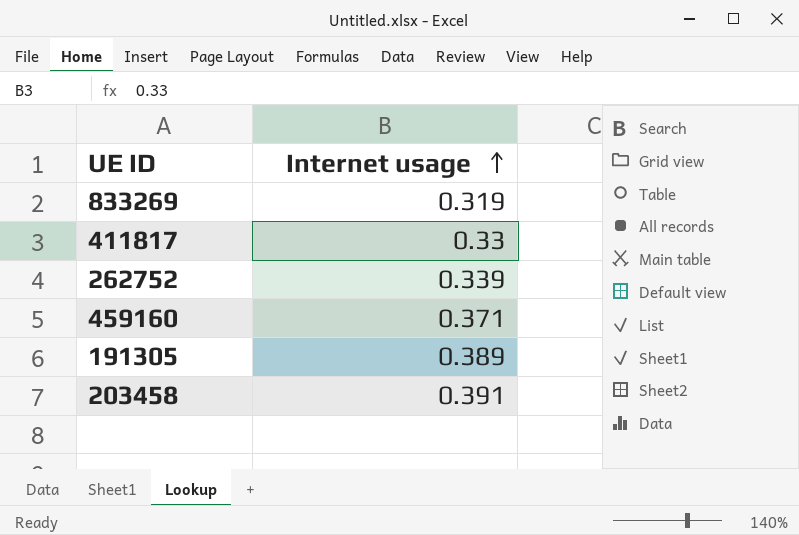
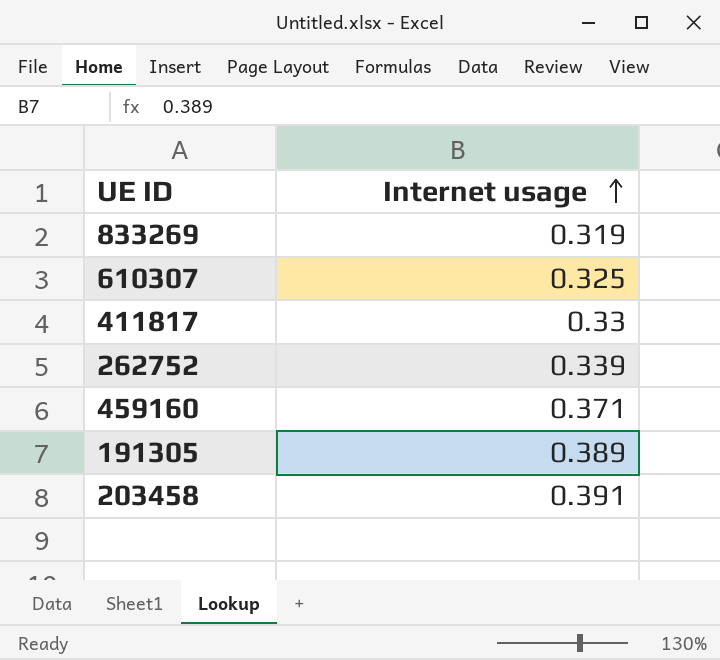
row 610307: none -> 0.325

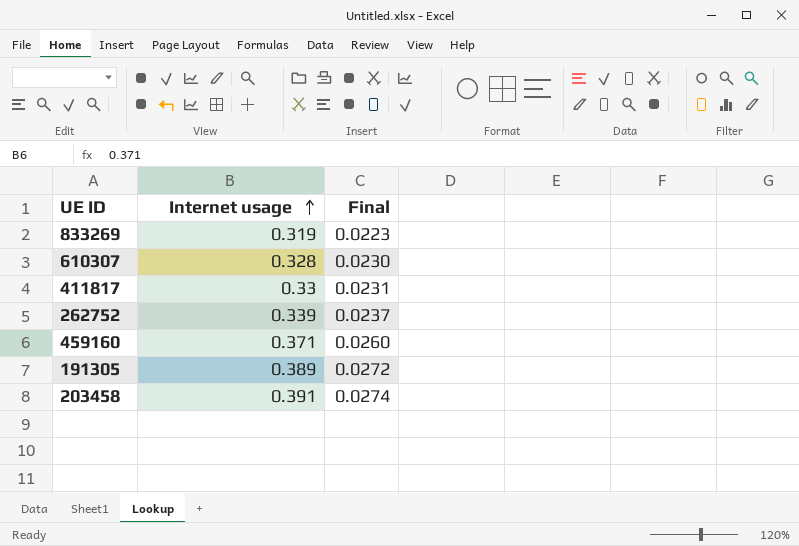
column Final | formula: none -> [Internet usage] * 0.07
610307 | Internet usage: 0.325 -> 0.328

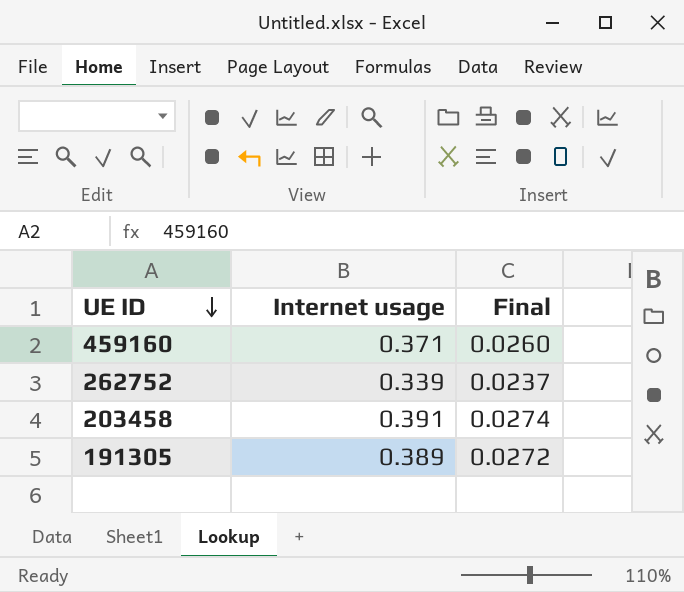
row order: Internet usage ascending -> UE ID descending
row 833269: 0.319 | 0.0223 -> none
row 610307: 0.328 | 0.0230 -> none
row 411817: 0.33 | 0.0231 -> none

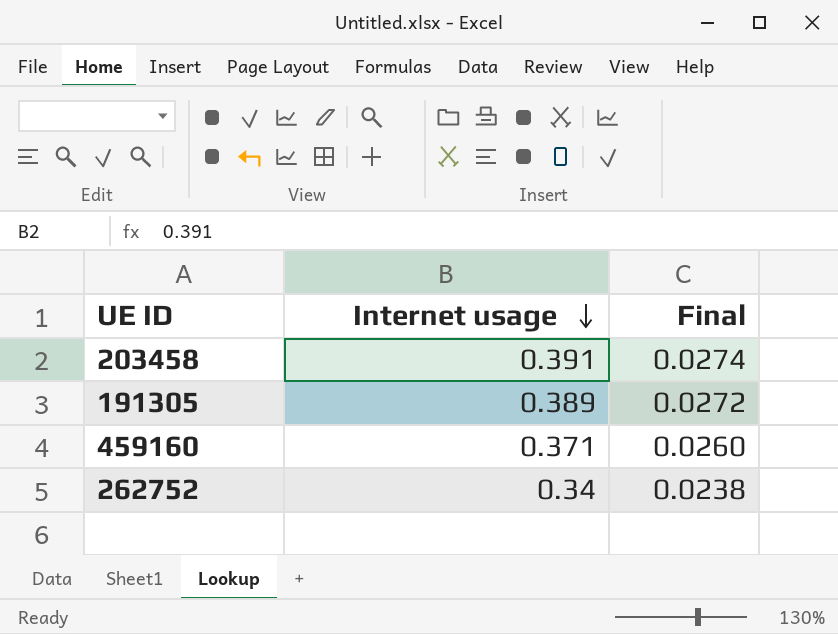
row order: UE ID descending -> Internet usage descending
262752 | Internet usage: 0.339 -> 0.34
262752 | Final: 0.0237 -> 0.0238

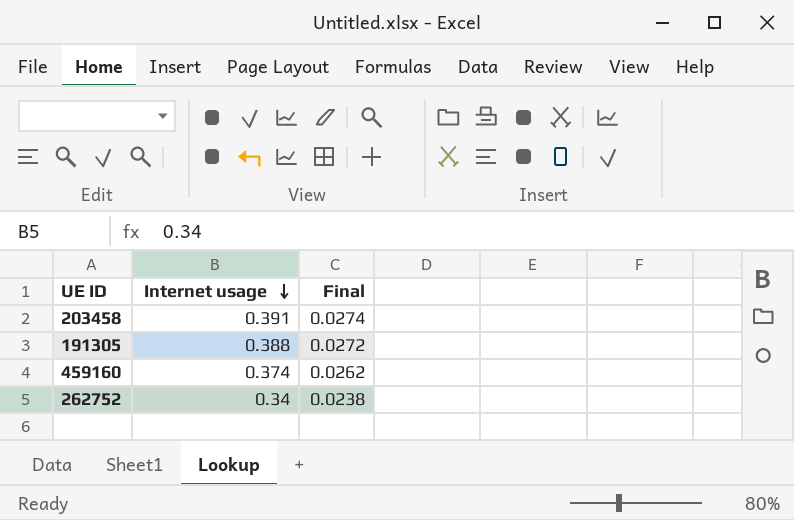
191305 | Internet usage: 0.389 -> 0.388
459160 | Internet usage: 0.371 -> 0.374
459160 | Final: 0.0260 -> 0.0262

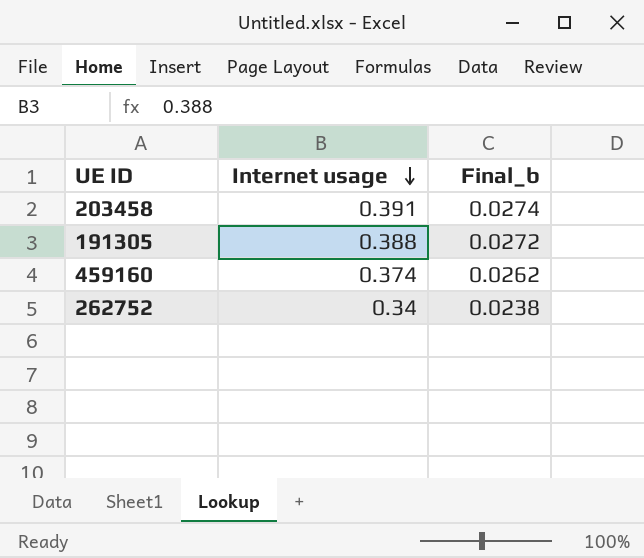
column name: Final -> Final_b

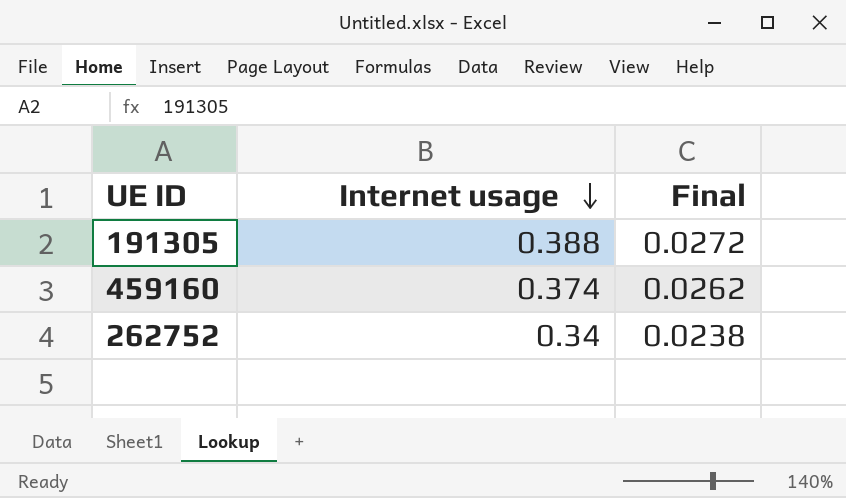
column name: Final_b -> Final
row 203458: 0.391 | 0.0274 -> none

